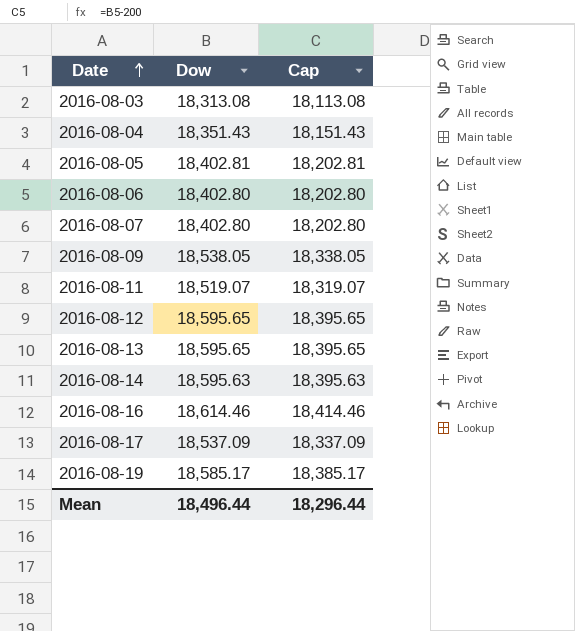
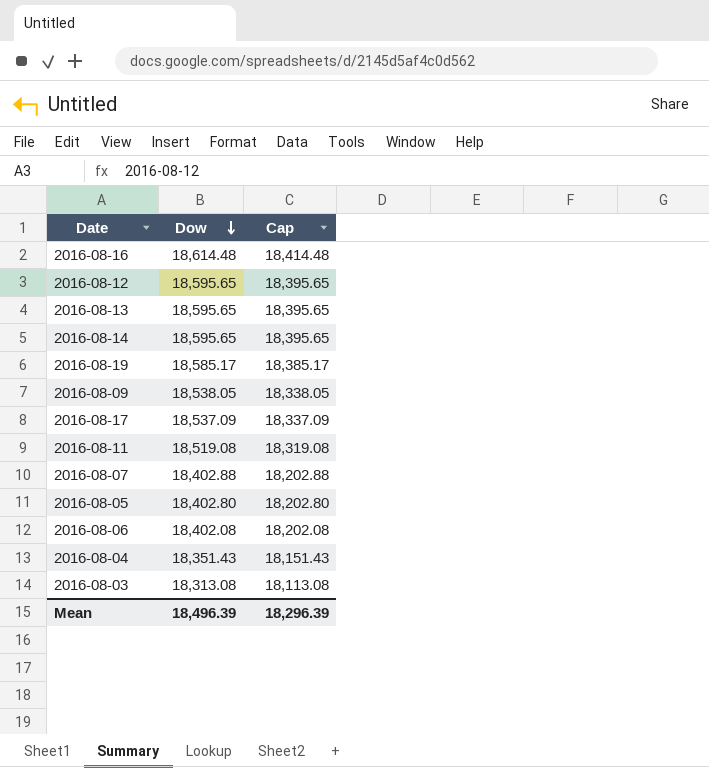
row order: Date ascending -> Dow descending
2016-08-16 | Dow: 18,614.46 -> 18,614.48
2016-08-16 | Cap: 18,414.46 -> 18,414.48
2016-08-14 | Dow: 18,595.63 -> 18,595.65
2016-08-14 | Cap: 18,395.63 -> 18,395.65
2016-08-11 | Dow: 18,519.07 -> 18,519.08
2016-08-11 | Cap: 18,319.07 -> 18,319.08
2016-08-07 | Dow: 18,402.80 -> 18,402.88
2016-08-07 | Cap: 18,202.80 -> 18,202.88
2016-08-05 | Dow: 18,402.81 -> 18,402.80
2016-08-05 | Cap: 18,202.81 -> 18,202.80
2016-08-06 | Dow: 18,402.80 -> 18,402.08
2016-08-06 | Cap: 18,202.80 -> 18,202.08
Mean | Dow: 18,496.44 -> 18,496.39
Mean | Cap: 18,296.44 -> 18,296.39

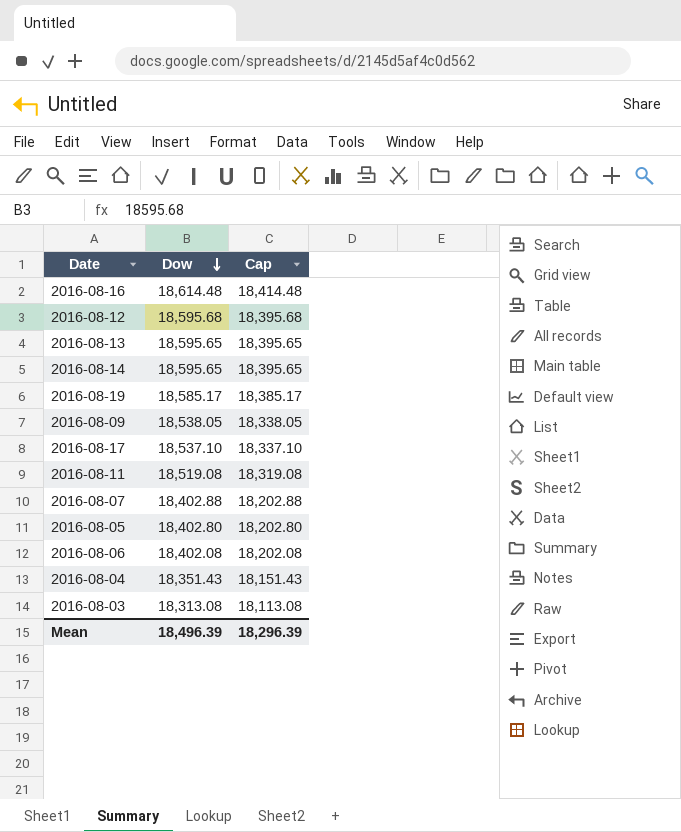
2016-08-12 | Dow: 18,595.65 -> 18,595.68
2016-08-12 | Cap: 18,395.65 -> 18,395.68
2016-08-17 | Dow: 18,537.09 -> 18,537.10
2016-08-17 | Cap: 18,337.09 -> 18,337.10

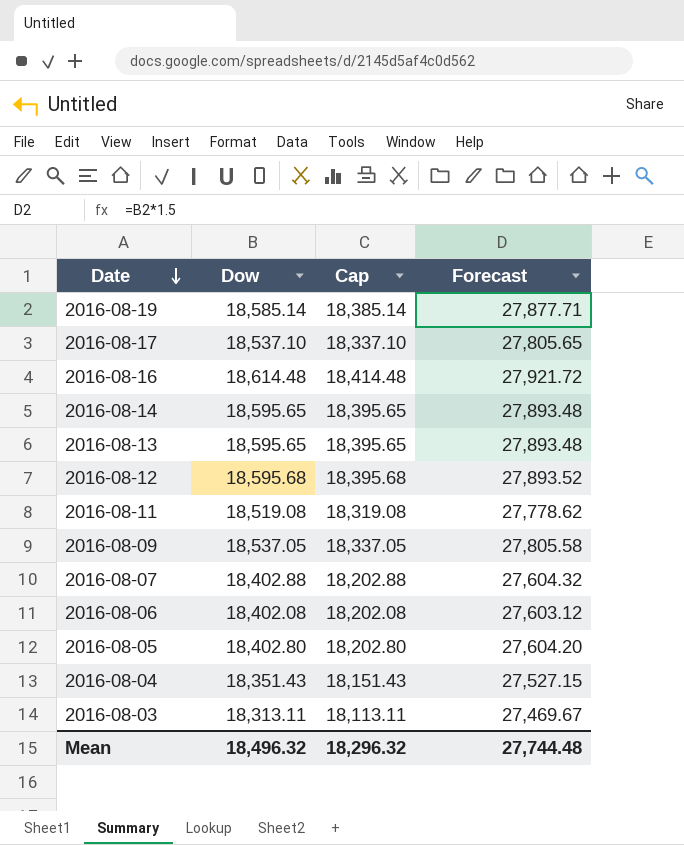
row order: Dow descending -> Date descending
column Forecast | formula: none -> [Dow] * 1.5
2016-08-19 | Dow: 18,585.17 -> 18,585.14
2016-08-19 | Cap: 18,385.17 -> 18,385.14
2016-08-09 | Dow: 18,538.05 -> 18,537.05
2016-08-09 | Cap: 18,338.05 -> 18,337.05
2016-08-03 | Dow: 18,313.08 -> 18,313.11
2016-08-03 | Cap: 18,113.08 -> 18,113.11
Mean | Dow: 18,496.39 -> 18,496.32
Mean | Cap: 18,296.39 -> 18,296.32

